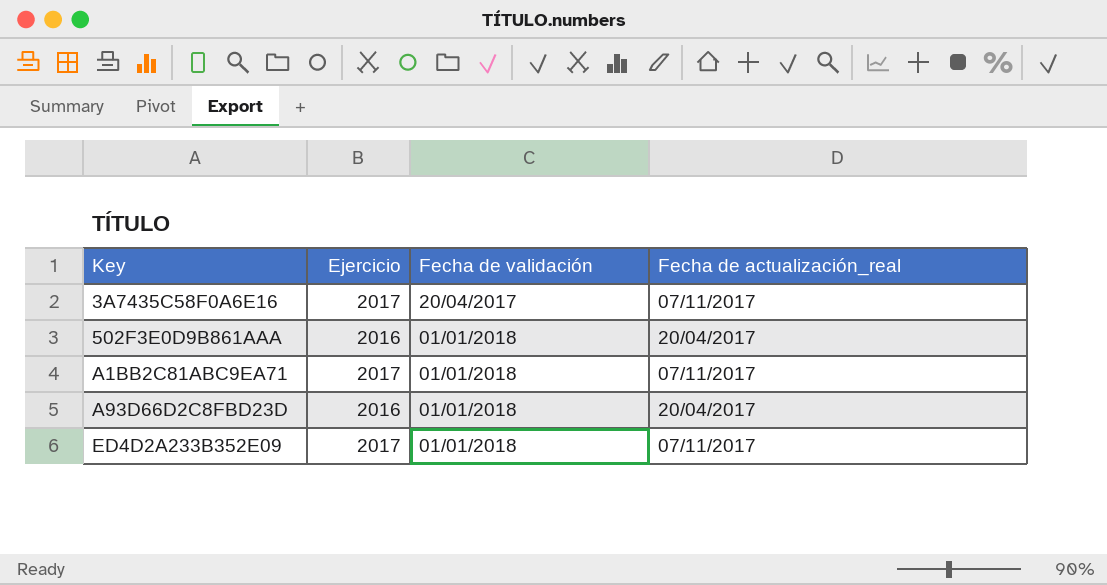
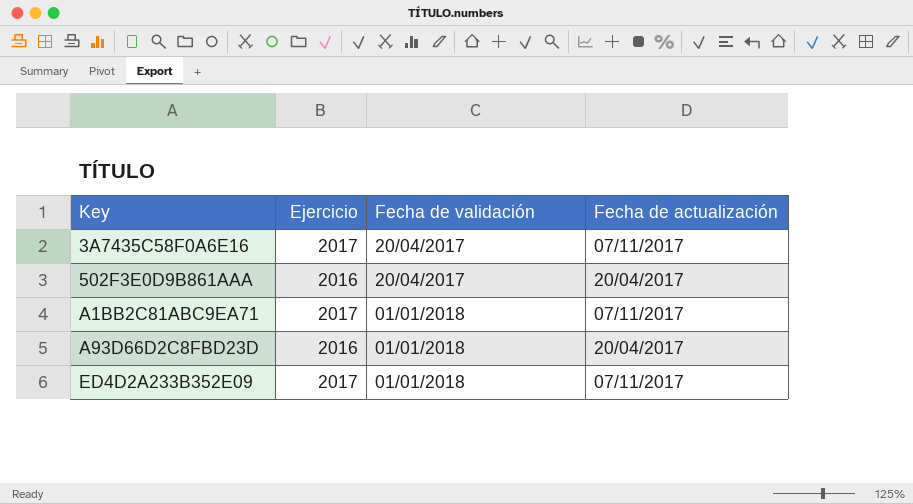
column name: Fecha de actualización_real -> Fecha de actualización
502F3E0D9B861AAA | Fecha de validación: 01/01/2018 -> 20/04/2017

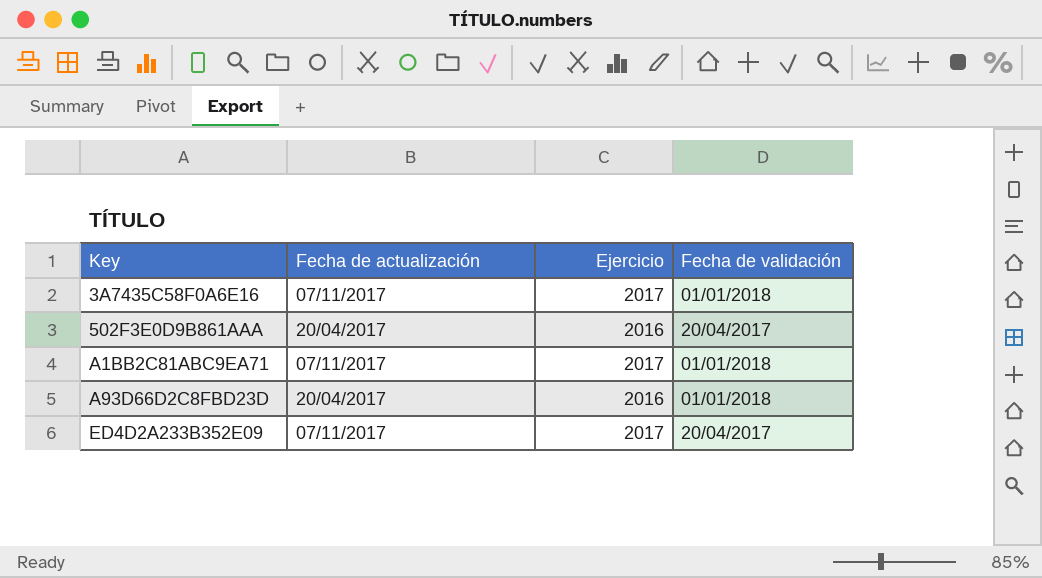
column Fecha de actualización | position: 4 -> 2
3A7435C58F0A6E16 | Fecha de validación: 20/04/2017 -> 01/01/2018
ED4D2A233B352E09 | Fecha de validación: 01/01/2018 -> 20/04/2017

